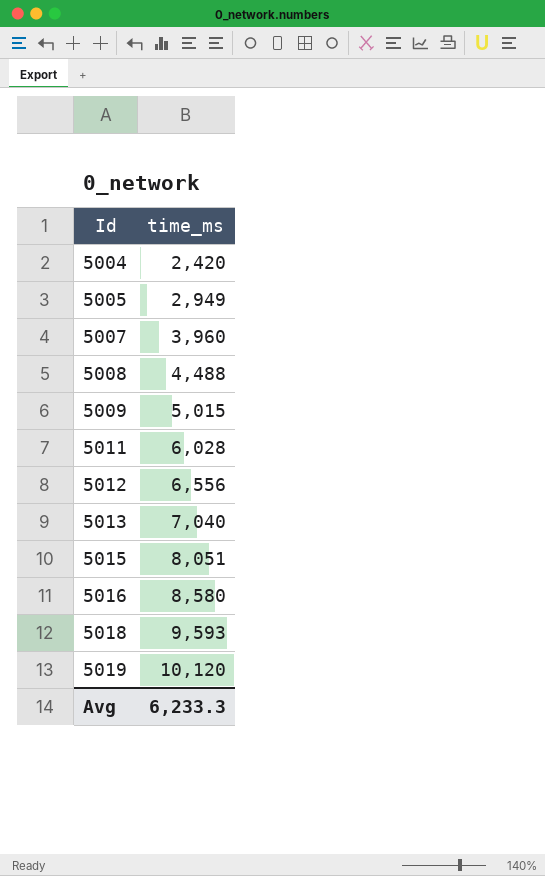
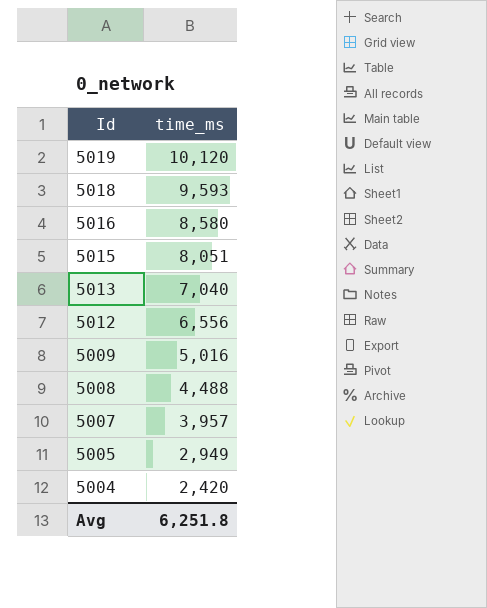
row order: Id ascending -> Id descending
row 5011: 6,028 -> none
5009 | time_ms: 5,015 -> 5,016
5007 | time_ms: 3,960 -> 3,957
Avg | time_ms: 6,233.3 -> 6,251.8

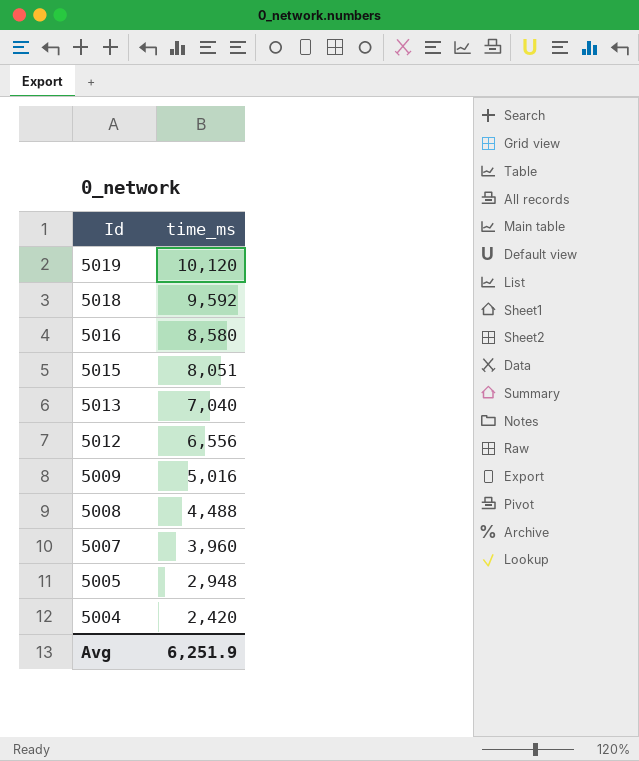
5018 | time_ms: 9,593 -> 9,592
5007 | time_ms: 3,957 -> 3,960
5005 | time_ms: 2,949 -> 2,948
Avg | time_ms: 6,251.8 -> 6,251.9

